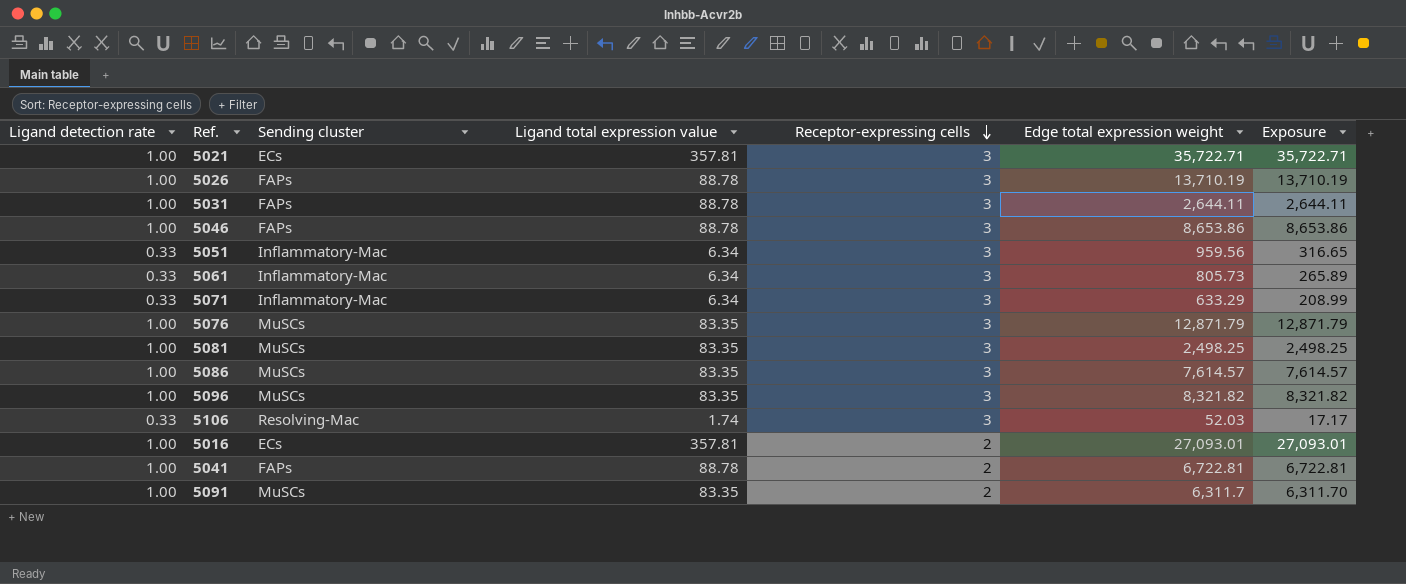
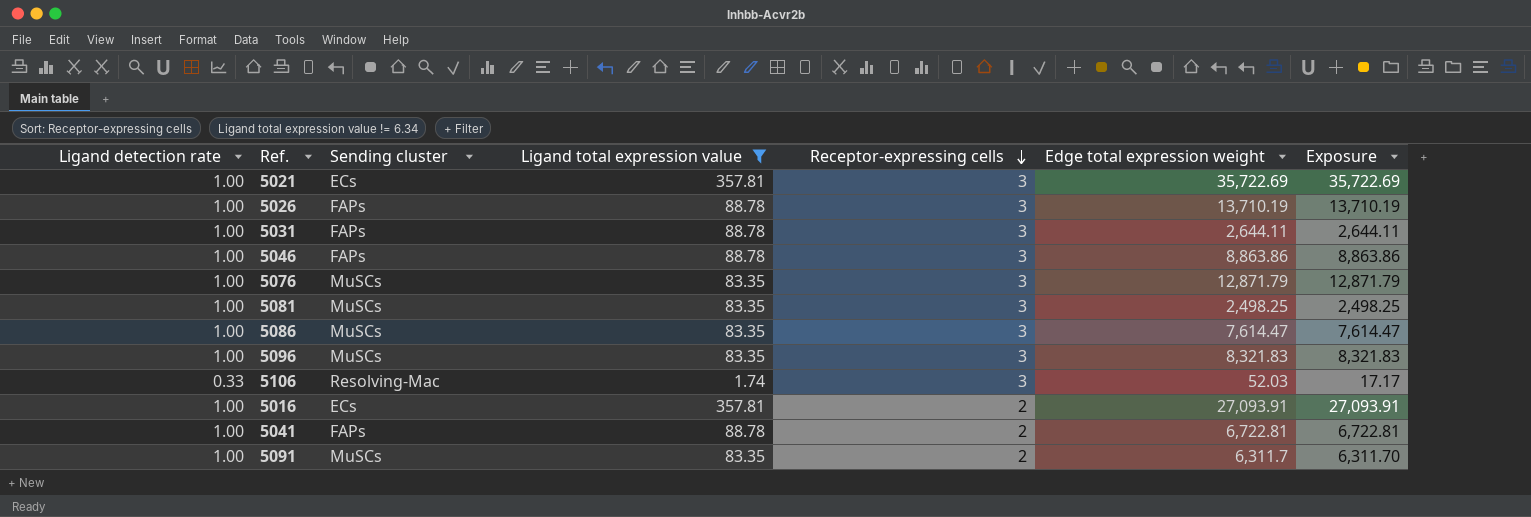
filter: none -> Ligand total expression value != 6.34
5021 | Edge total expression weight: 35,722.71 -> 35,722.69
5021 | Exposure: 35,722.71 -> 35,722.69
5046 | Edge total expression weight: 8,653.86 -> 8,863.86
5046 | Exposure: 8,653.86 -> 8,863.86
5086 | Edge total expression weight: 7,614.57 -> 7,614.47
5086 | Exposure: 7,614.57 -> 7,614.47
5096 | Edge total expression weight: 8,321.82 -> 8,321.83
5096 | Exposure: 8,321.82 -> 8,321.83
5016 | Edge total expression weight: 27,093.01 -> 27,093.91
5016 | Exposure: 27,093.01 -> 27,093.91

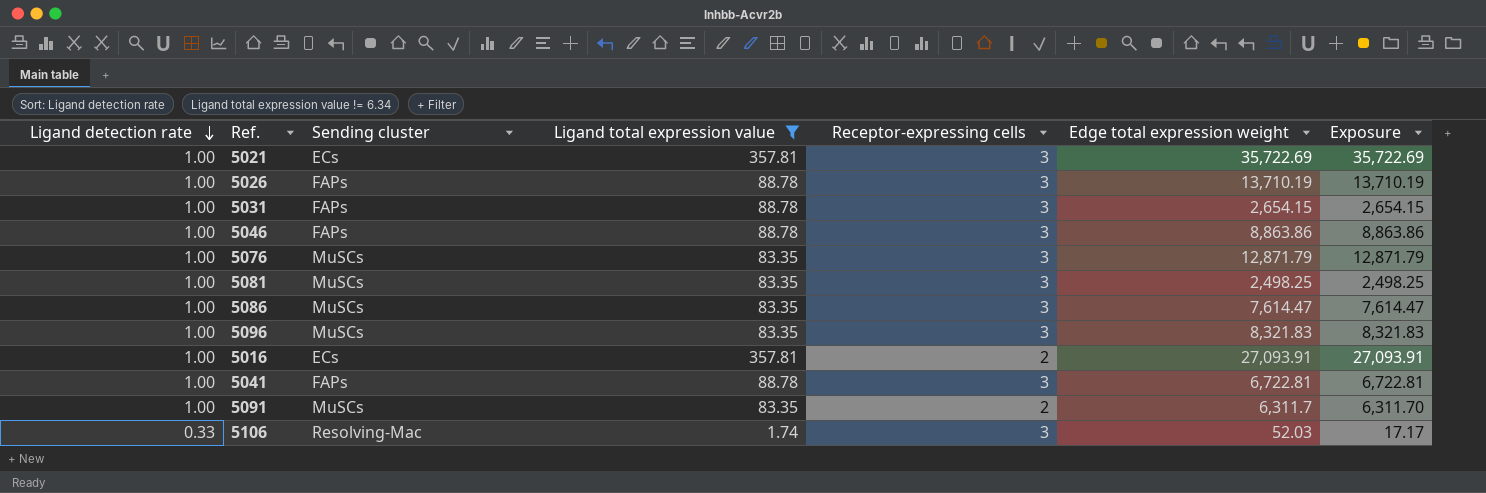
row order: Receptor-expressing cells descending -> Ligand detection rate descending
5031 | Edge total expression weight: 2,644.11 -> 2,654.15
5031 | Exposure: 2,644.11 -> 2,654.15
5041 | Receptor-expressing cells: 2 -> 3

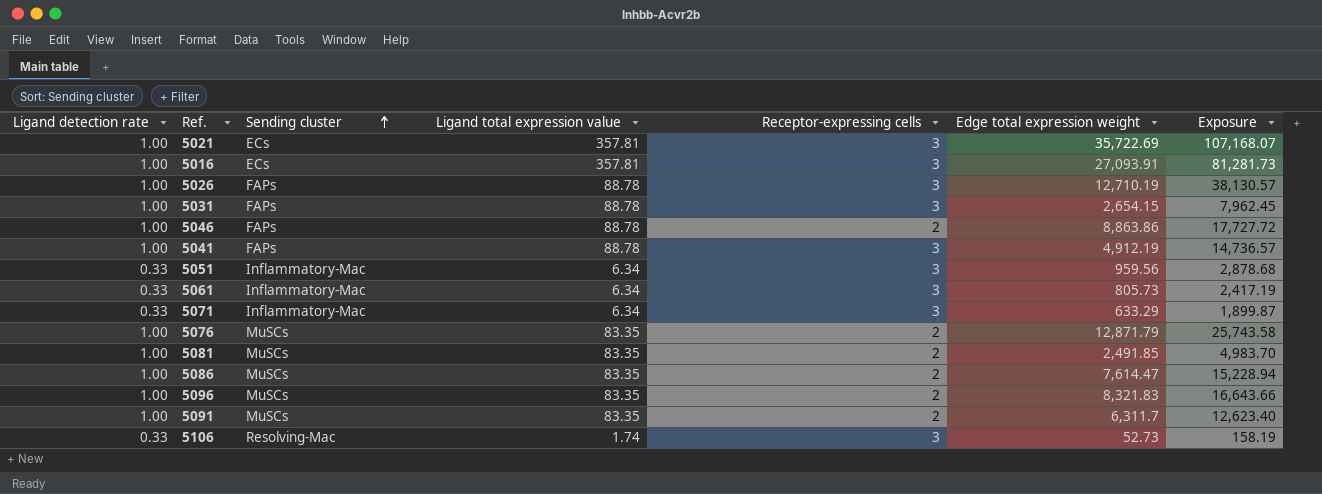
filter: Ligand total expression value != 6.34 -> none
row order: Ligand detection rate descending -> Sending cluster ascending
column Exposure | formula: [Ligand detection rate] * [Edge total expression weight] -> [Receptor-expressing cells] * [Edge total expression weight]
5016 | Receptor-expressing cells: 2 -> 3
5026 | Edge total expression weight: 13,710.19 -> 12,710.19
5046 | Receptor-expressing cells: 3 -> 2
5041 | Edge total expression weight: 6,722.81 -> 4,912.19
5076 | Receptor-expressing cells: 3 -> 2
5081 | Receptor-expressing cells: 3 -> 2
5081 | Edge total expression weight: 2,498.25 -> 2,491.85
5086 | Receptor-expressing cells: 3 -> 2
5096 | Receptor-expressing cells: 3 -> 2
5106 | Edge total expression weight: 52.03 -> 52.73

